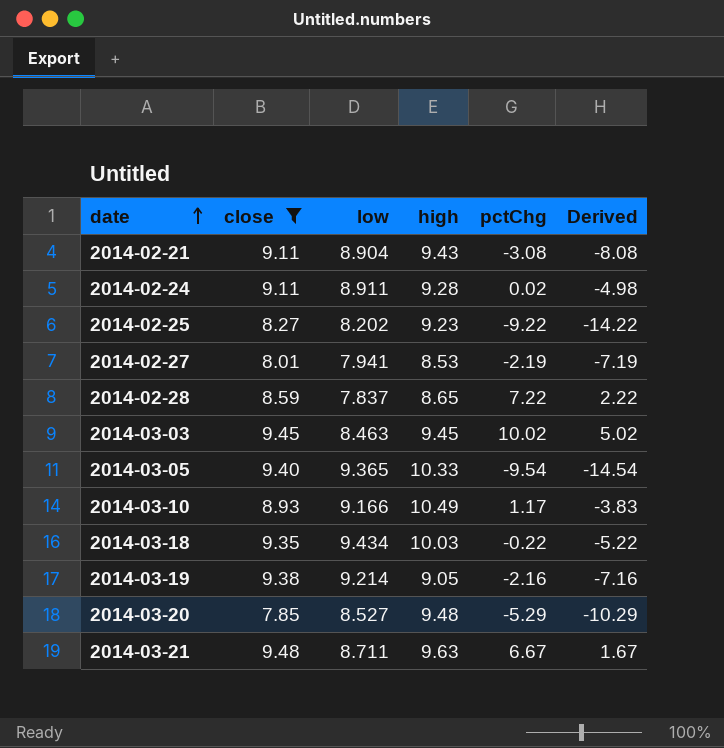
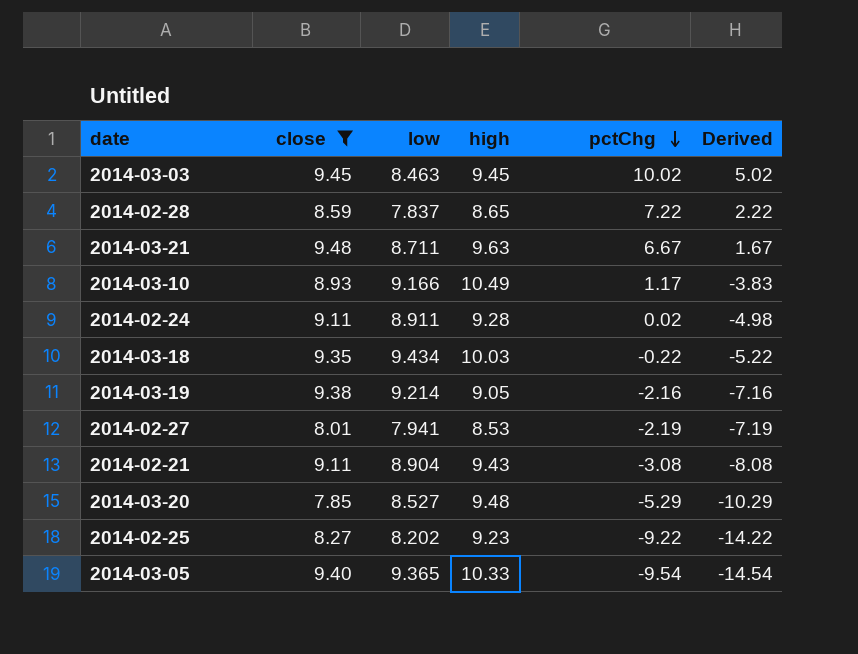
row order: date ascending -> pctChg descending

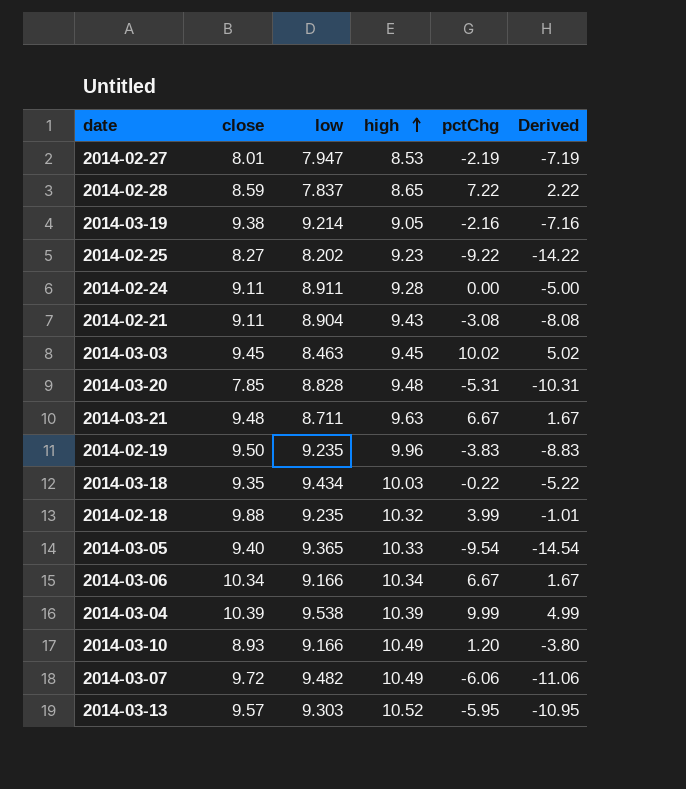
filter: close <= 9.48 -> none
row order: pctChg descending -> high ascending
2014-02-27 | low: 7.941 -> 7.947
2014-02-24 | pctChg: 0.02 -> 0.00
2014-02-24 | Derived: -4.98 -> -5.00
2014-03-20 | low: 8.527 -> 8.828
2014-03-20 | pctChg: -5.29 -> -5.31
2014-03-20 | Derived: -10.29 -> -10.31
2014-03-10 | pctChg: 1.17 -> 1.20
2014-03-10 | Derived: -3.83 -> -3.80

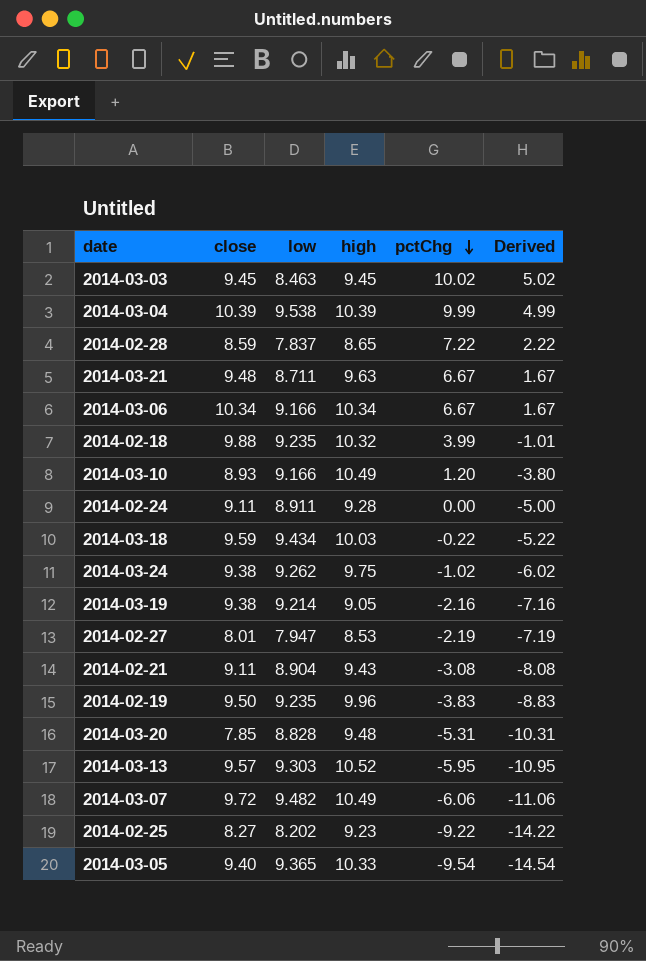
row order: high ascending -> pctChg descending
2014-03-18 | close: 9.35 -> 9.59
row 2014-03-24: none -> 9.38 | 9.262 | 9.75 | -1.02 | -6.02

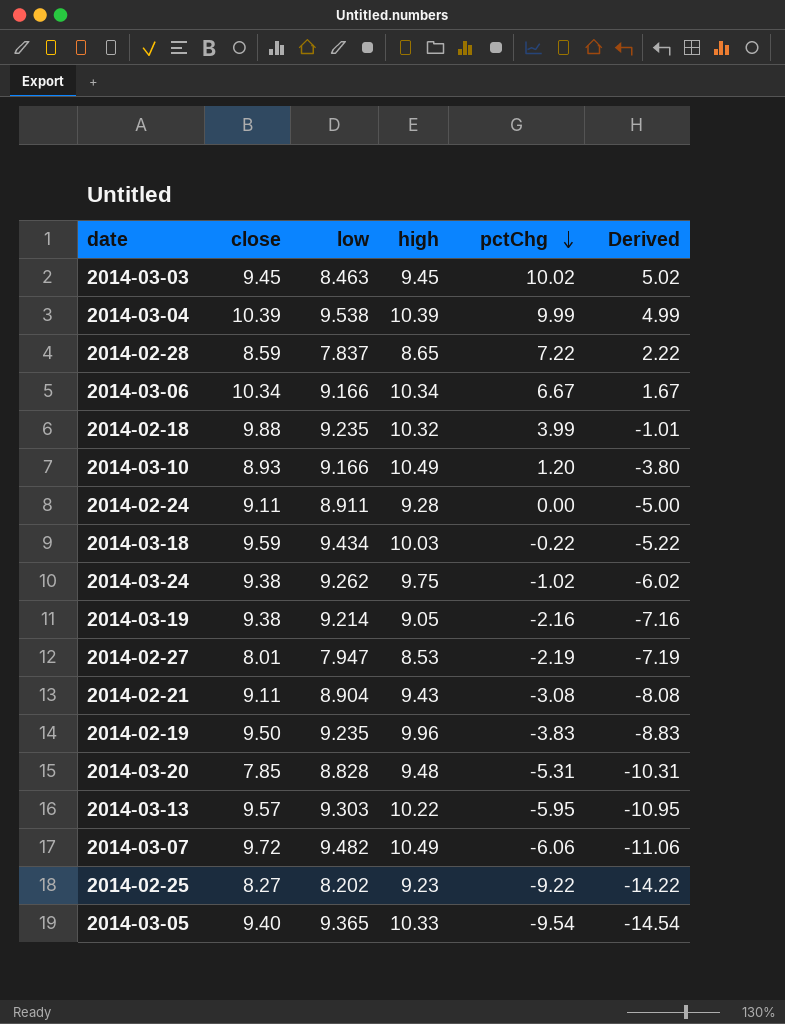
row 2014-03-21: 9.48 | 8.711 | 9.63 | 6.67 | 1.67 -> none
2014-03-13 | high: 10.52 -> 10.22

